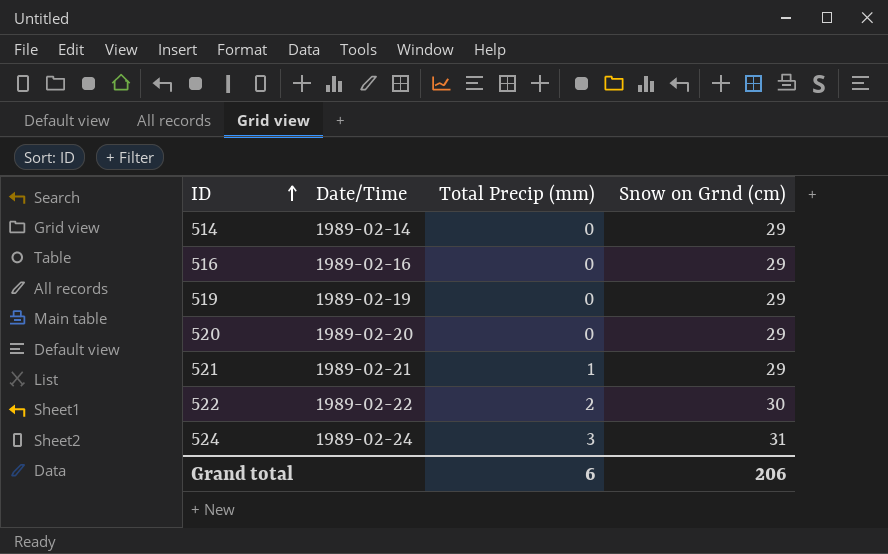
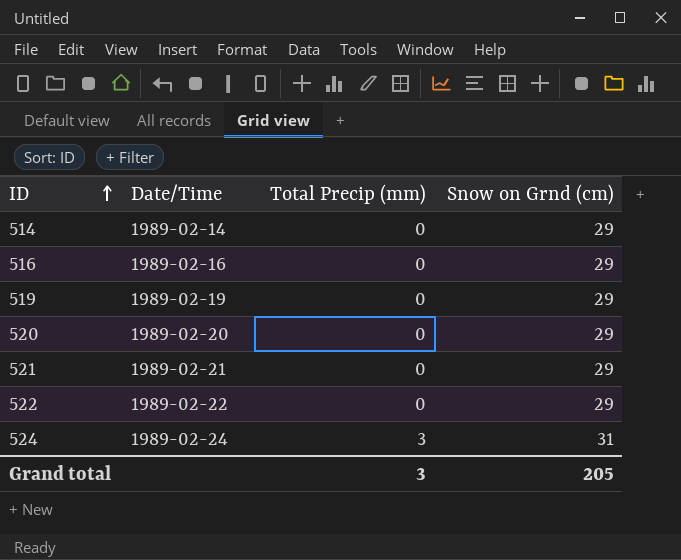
521 | Total Precip (mm): 1 -> 0
522 | Total Precip (mm): 2 -> 0
522 | Snow on Grnd (cm): 30 -> 29
Grand total | Total Precip (mm): 6 -> 3
Grand total | Snow on Grnd (cm): 206 -> 205

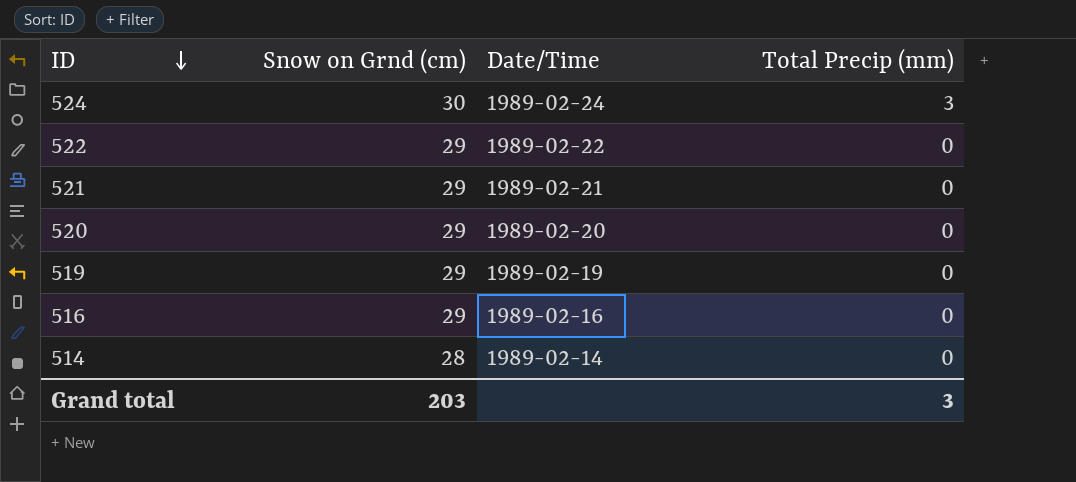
row order: ID ascending -> ID descending
column Snow on Grnd (cm) | position: 4 -> 2
524 | Snow on Grnd (cm): 31 -> 30
514 | Snow on Grnd (cm): 29 -> 28
Grand total | Snow on Grnd (cm): 205 -> 203

